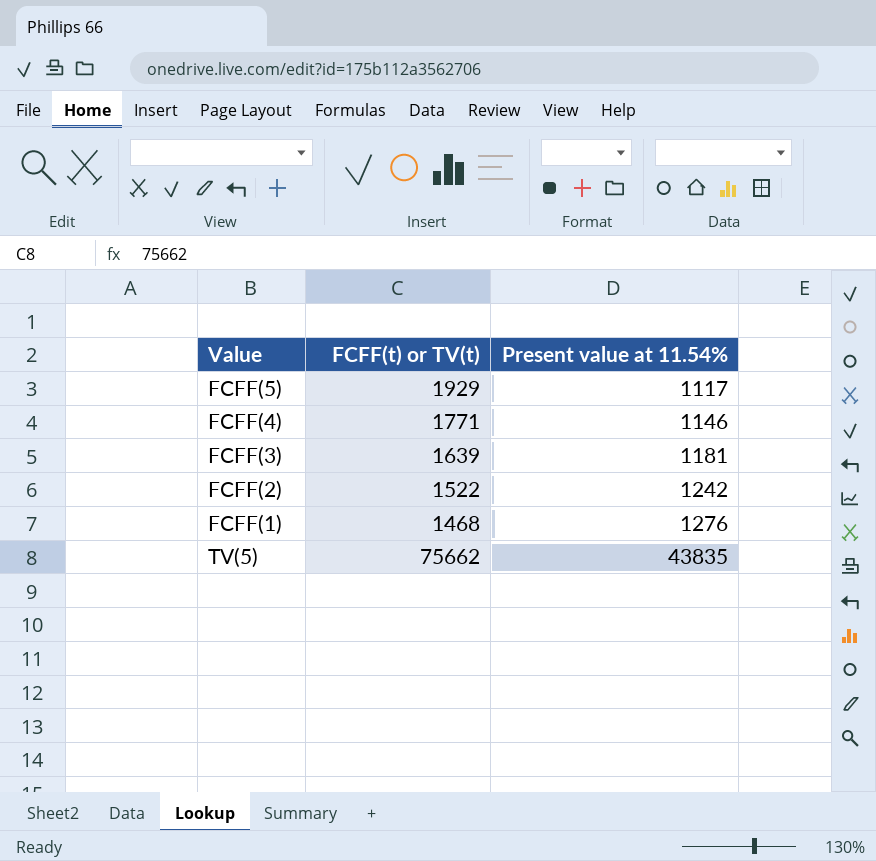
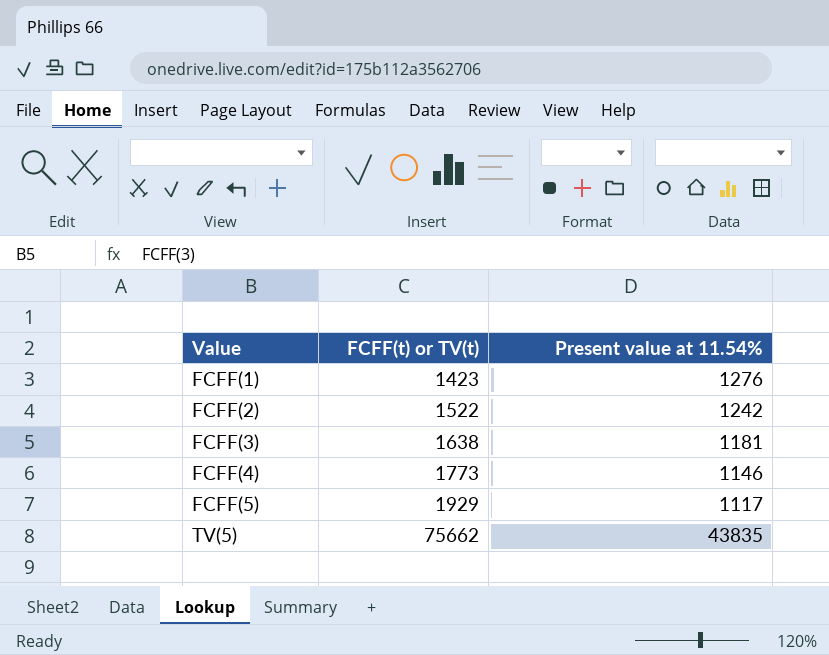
row order: Present value at 11.54% ascending -> Value ascending
FCFF(1) | FCFF(t) or TV(t): 1468 -> 1423
FCFF(3) | FCFF(t) or TV(t): 1639 -> 1638
FCFF(4) | FCFF(t) or TV(t): 1771 -> 1773

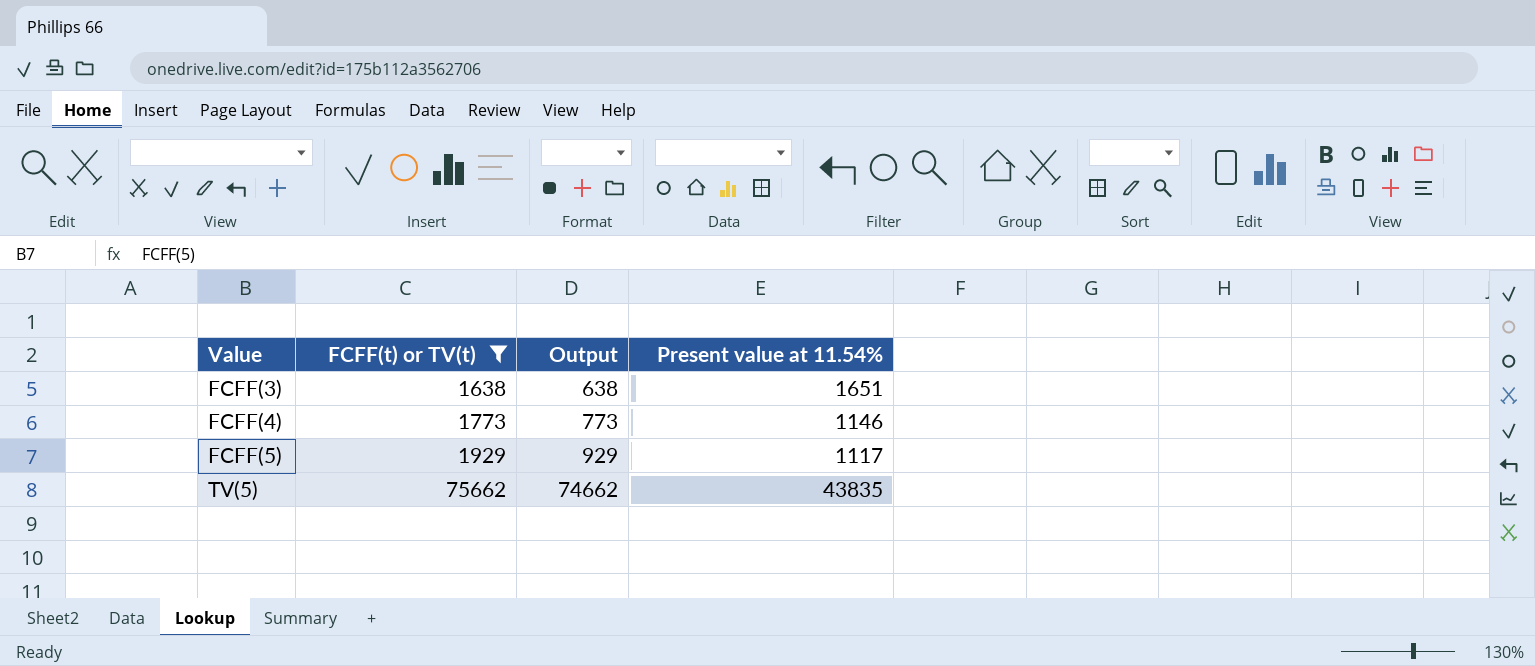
filter: none -> FCFF(t) or TV(t) >= 1638
column Output | formula: none -> [FCFF(t) or TV(t)] - 1000
FCFF(3) | Present value at 11.54%: 1181 -> 1651

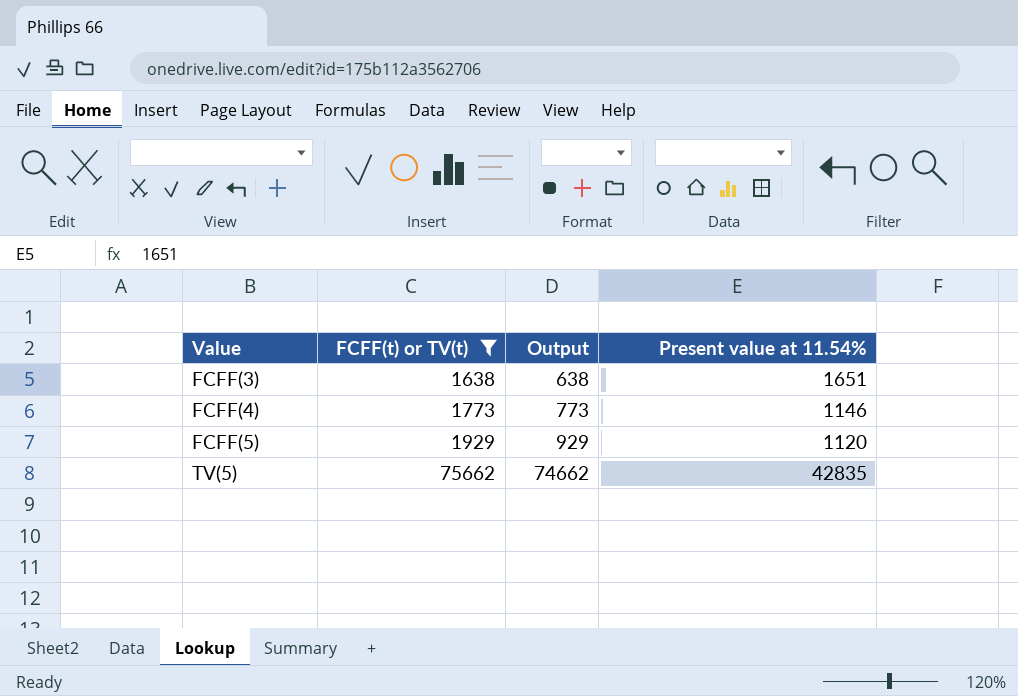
FCFF(5) | Present value at 11.54%: 1117 -> 1120
TV(5) | Present value at 11.54%: 43835 -> 42835

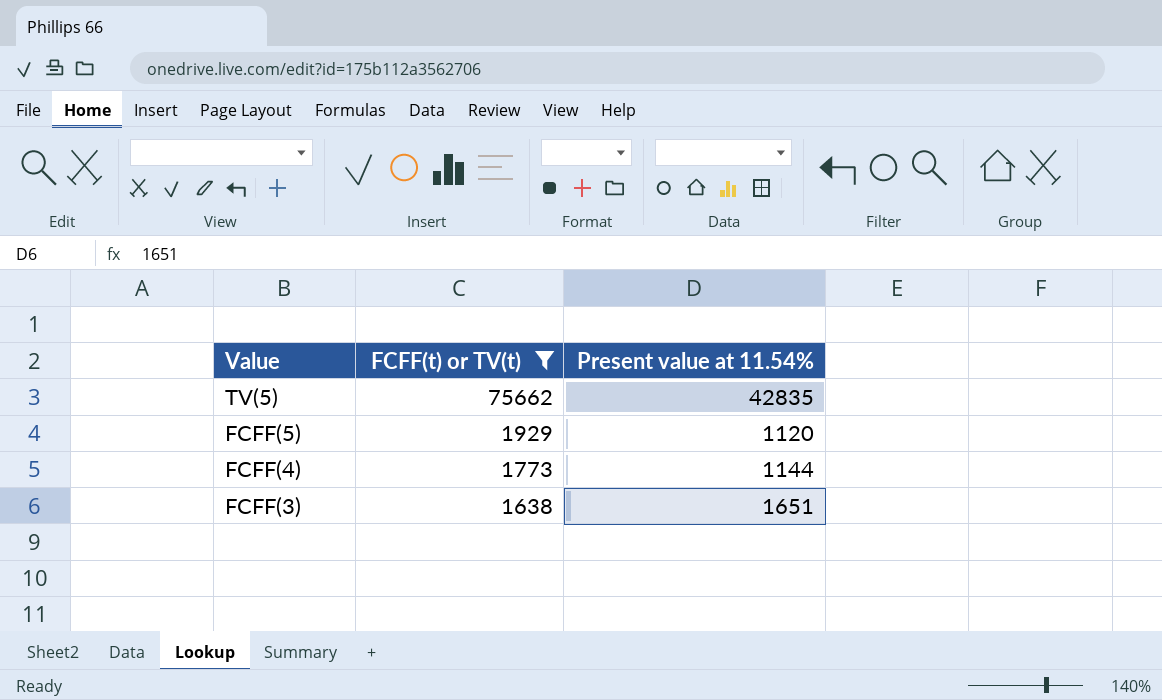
row order: Value ascending -> Value descending
column Output | formula: [FCFF(t) or TV(t)] - 1000 -> none
FCFF(4) | Present value at 11.54%: 1146 -> 1144

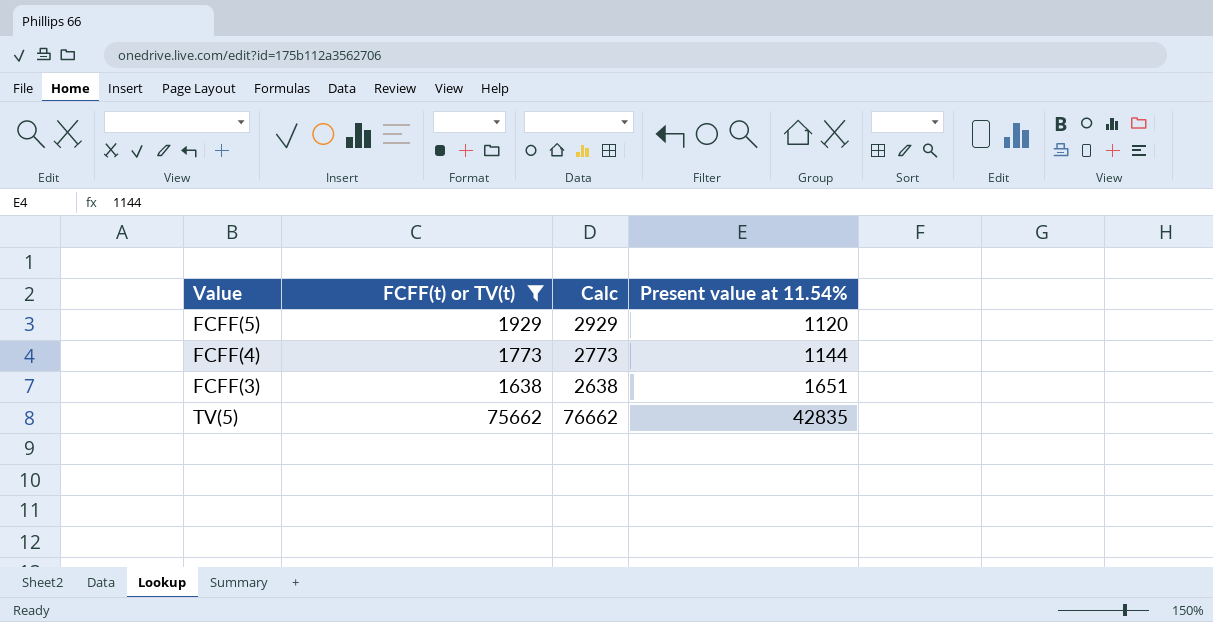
row order: Value descending -> Present value at 11.54% ascending
column Calc | formula: none -> [FCFF(t) or TV(t)] + 1000

